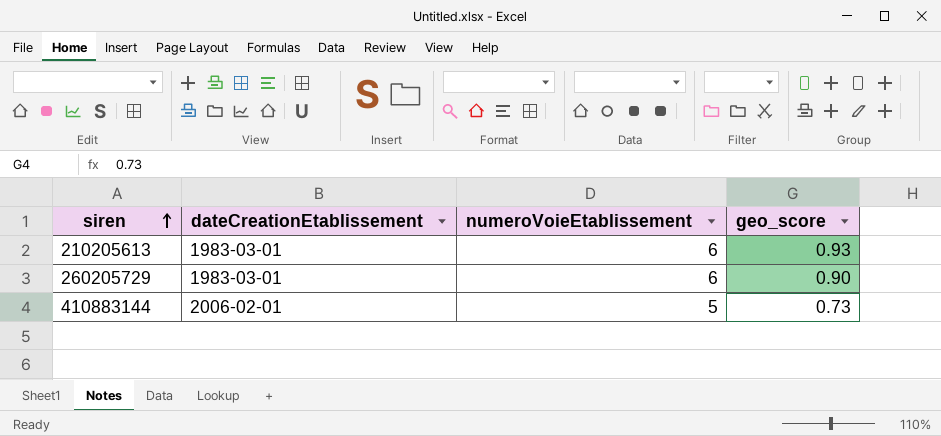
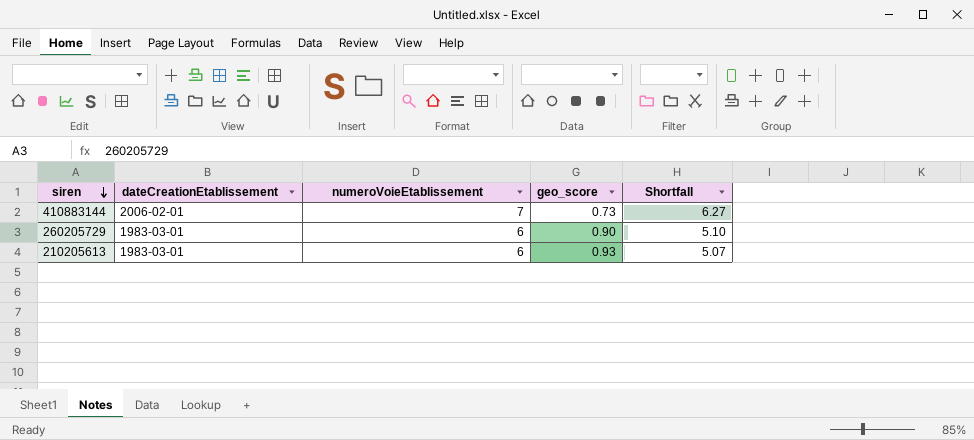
row order: siren ascending -> siren descending
column Shortfall | formula: none -> [numeroVoieEtablissement] - [geo_score]
410883144 | numeroVoieEtablissement: 5 -> 7

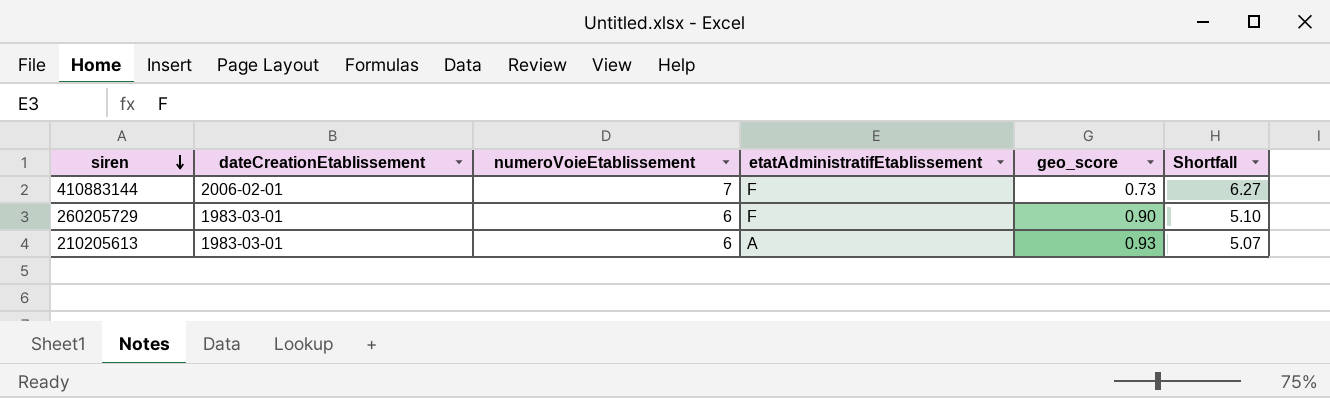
column etatAdministratifEtablissement | position: none -> 4

